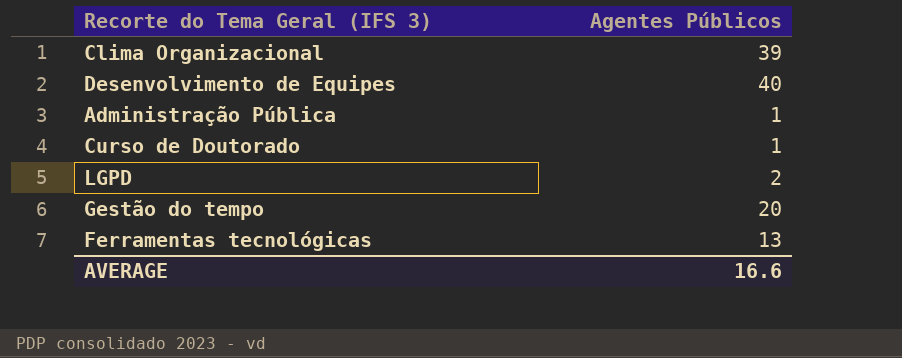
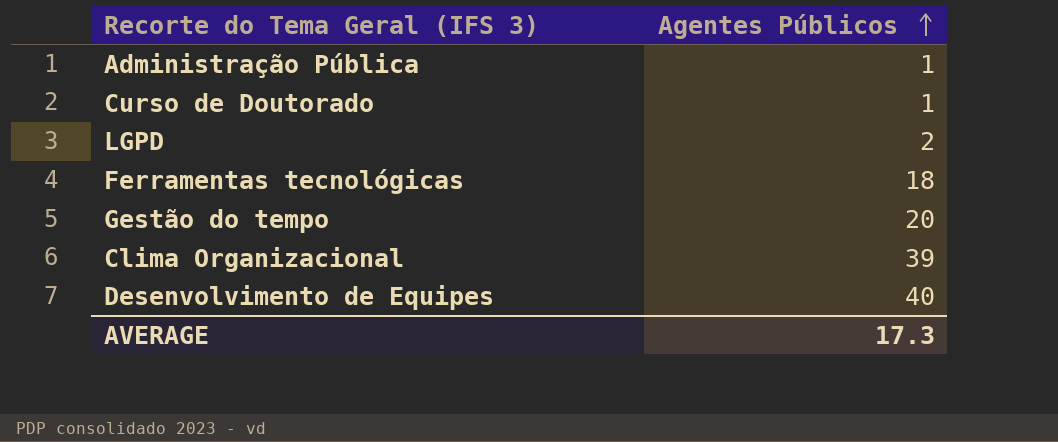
row order: none -> Agentes Públicos ascending
Ferramentas tecnológicas | Agentes Públicos: 13 -> 18
AVERAGE | Agentes Públicos: 16.6 -> 17.3

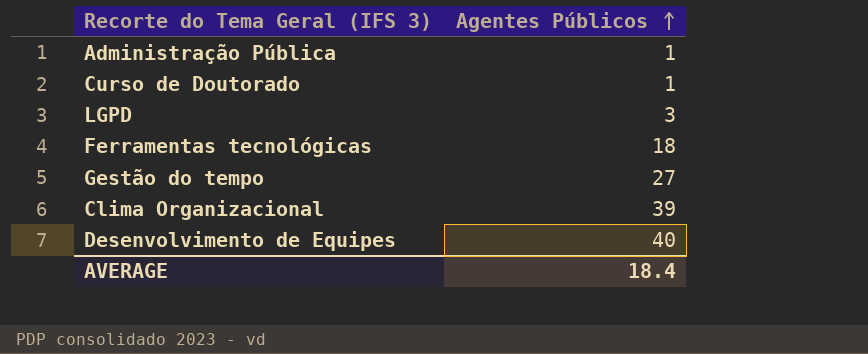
LGPD | Agentes Públicos: 2 -> 3
Gestão do tempo | Agentes Públicos: 20 -> 27
AVERAGE | Agentes Públicos: 17.3 -> 18.4

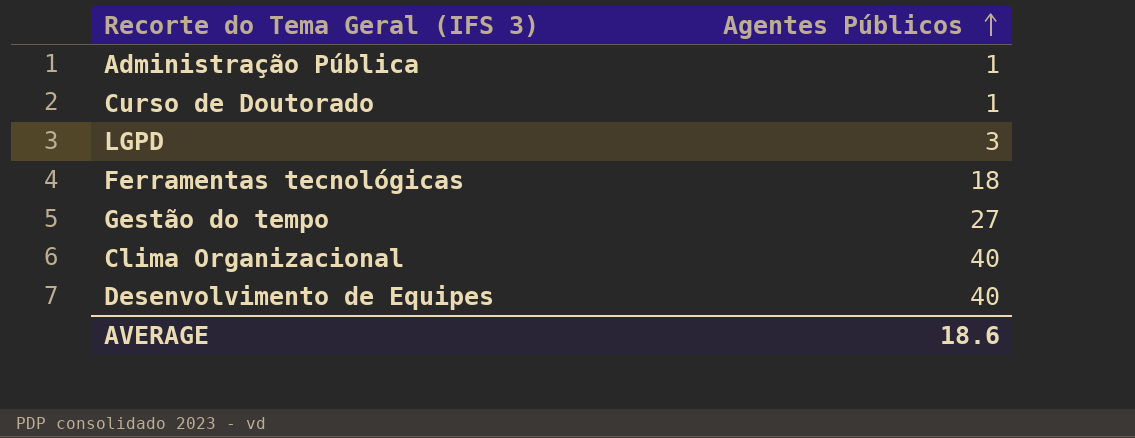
Clima Organizacional | Agentes Públicos: 39 -> 40
AVERAGE | Agentes Públicos: 18.4 -> 18.6

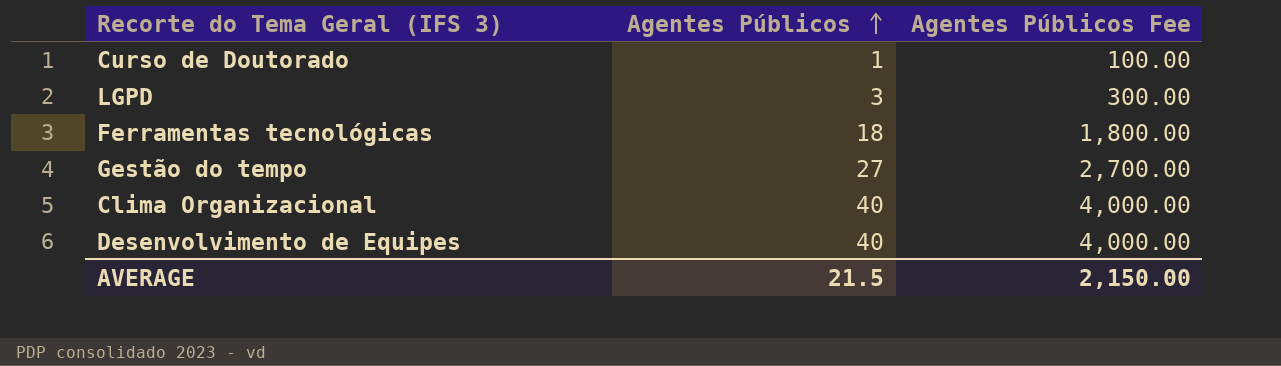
column Agentes Públicos Fee | formula: none -> [Agentes Públicos] * 100
row Administração Pública: 1 -> none
AVERAGE | Agentes Públicos: 18.6 -> 21.5

